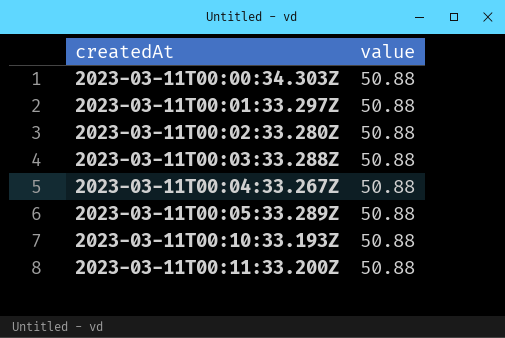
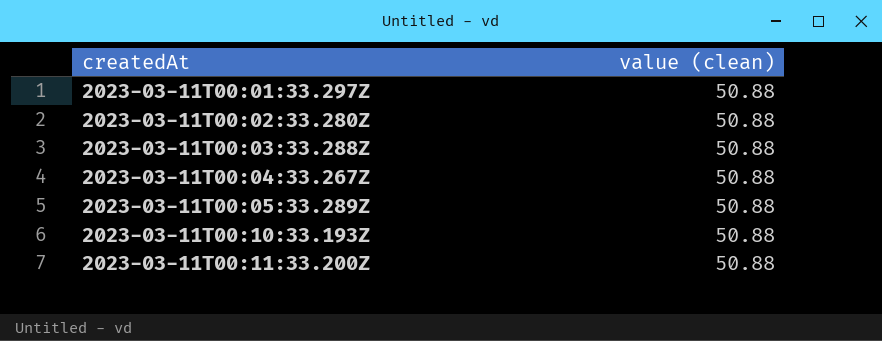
column name: value -> value (clean)
row 2023-03-11T00:00:34.303Z: 50.88 -> none

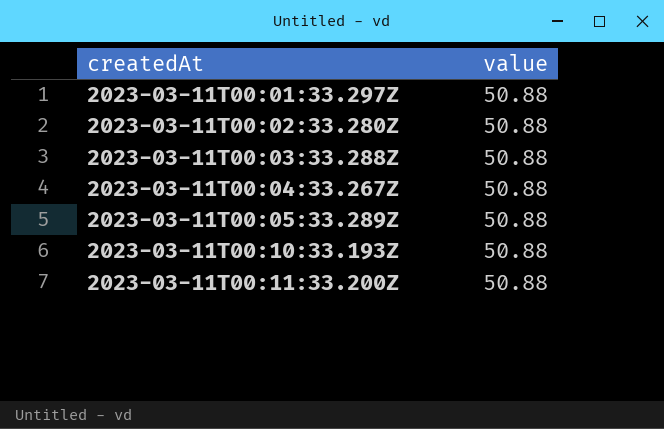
column name: value (clean) -> value

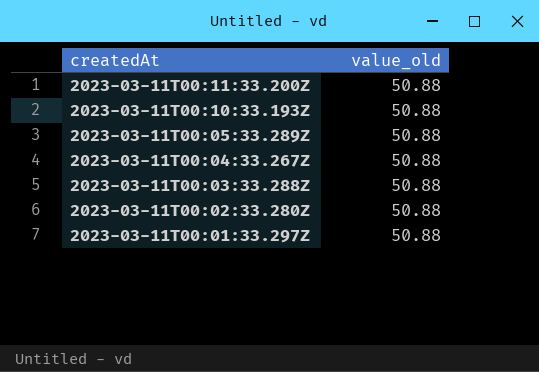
row order: createdAt ascending -> createdAt descending
column name: value -> value_old

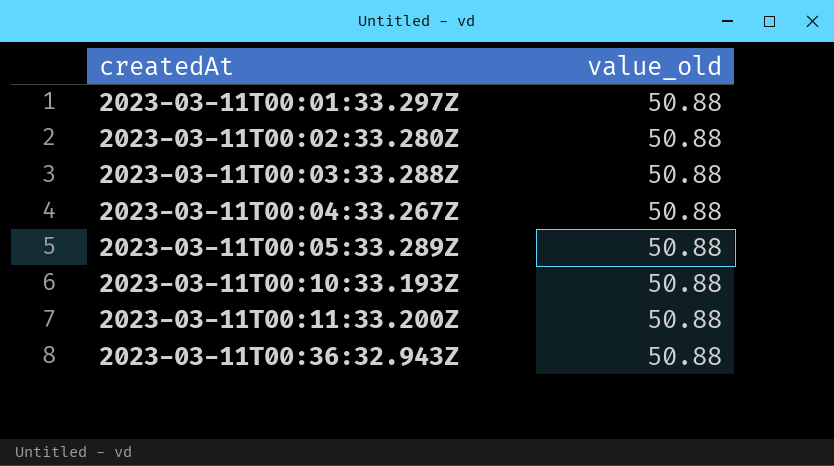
row order: createdAt descending -> createdAt ascending
row 2023-03-11T00:36:32.943Z: none -> 50.88

